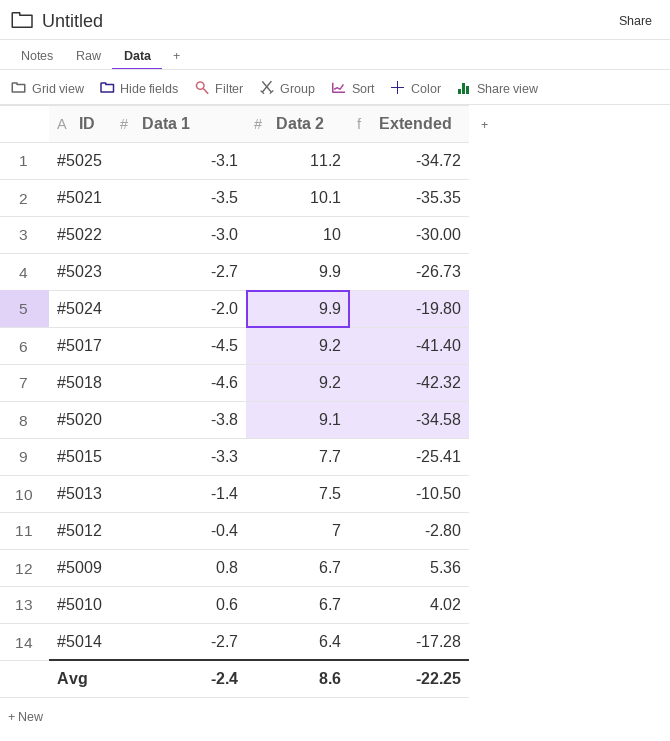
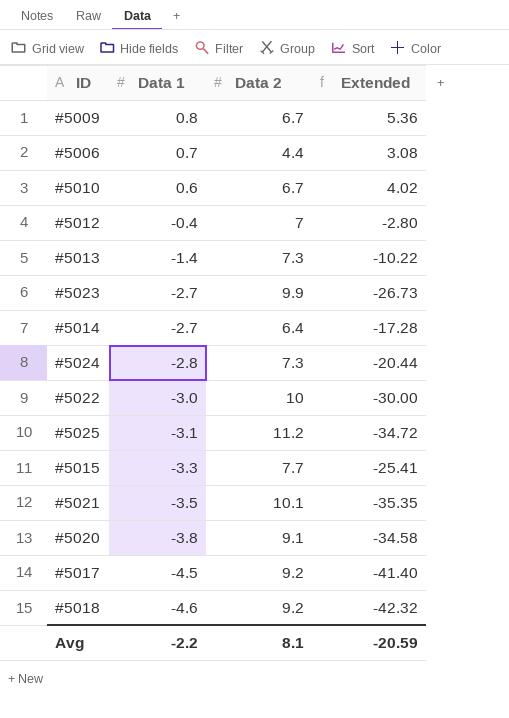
row order: Data 2 descending -> Data 1 descending
row #5006: none -> 0.7 | 4.4 | 3.08
#5013 | Data 2: 7.5 -> 7.3
#5013 | Extended: -10.50 -> -10.22
#5024 | Data 1: -2.0 -> -2.8
#5024 | Data 2: 9.9 -> 7.3
#5024 | Extended: -19.80 -> -20.44
Avg | Data 1: -2.4 -> -2.2
Avg | Data 2: 8.6 -> 8.1
Avg | Extended: -22.25 -> -20.59

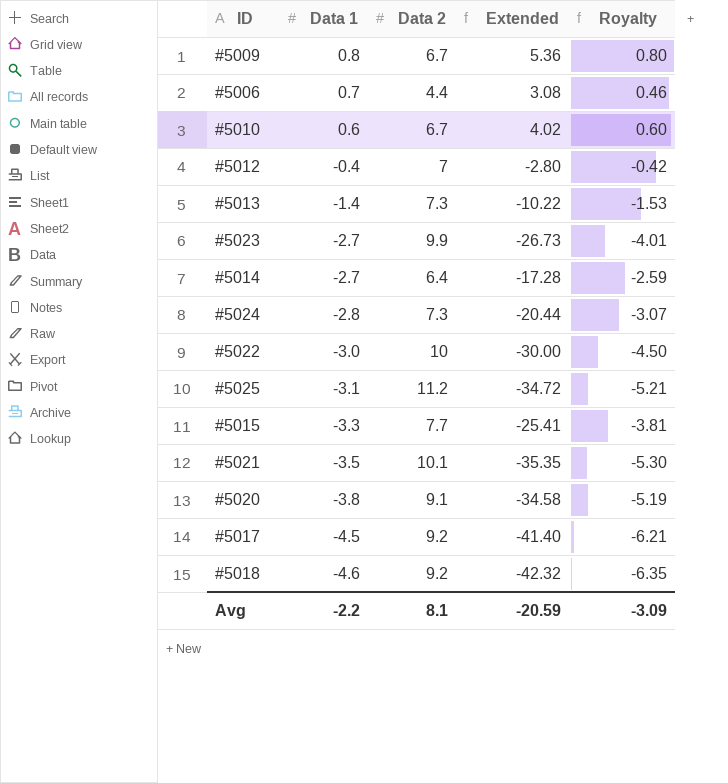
column Royalty | formula: none -> [Extended] * 0.15

